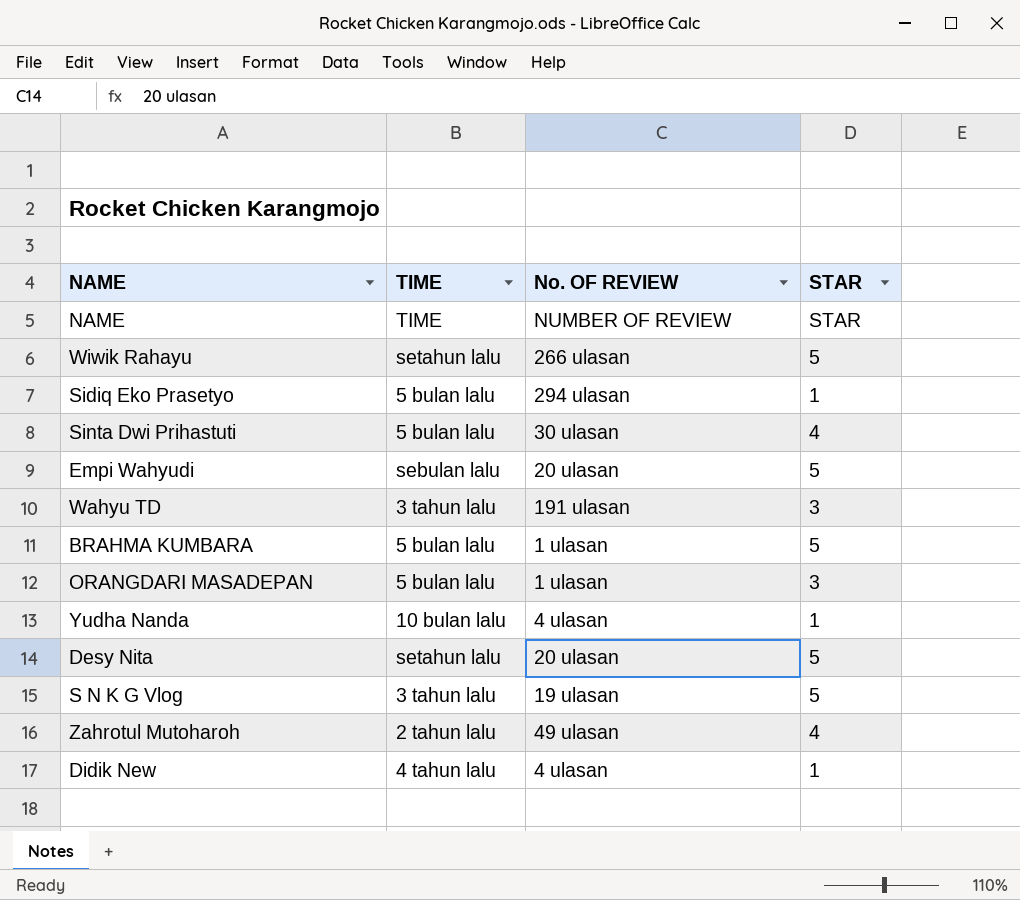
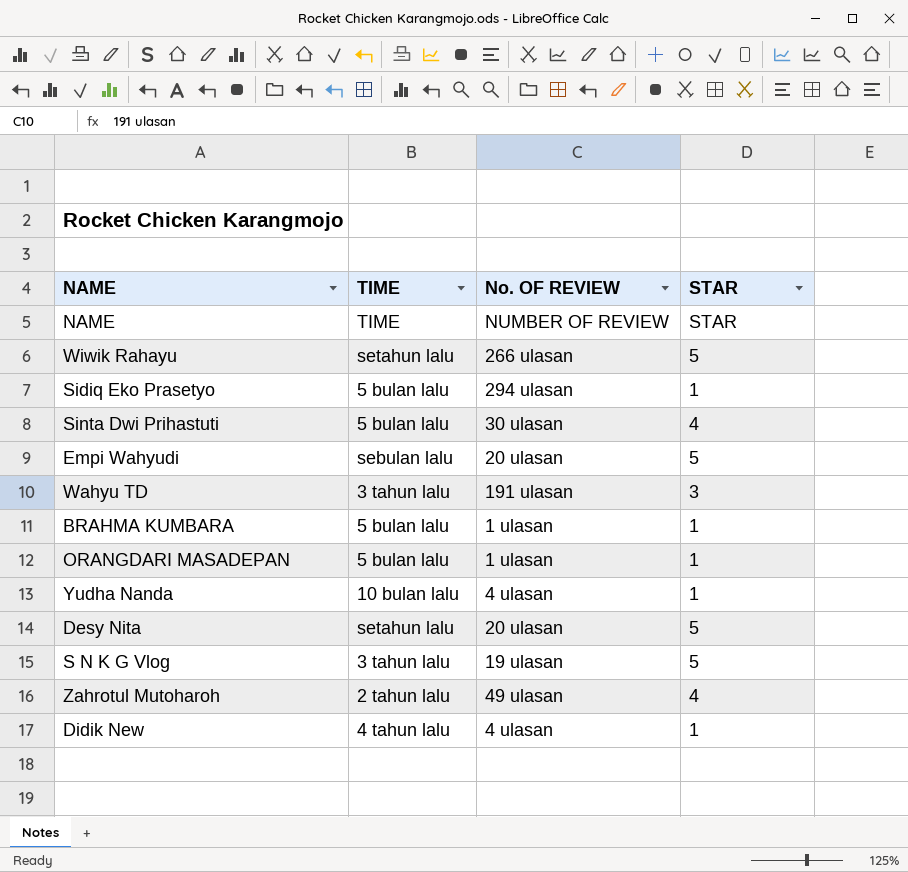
BRAHMA KUMBARA | STAR: 5 -> 1
ORANGDARI MASADEPAN | STAR: 3 -> 1

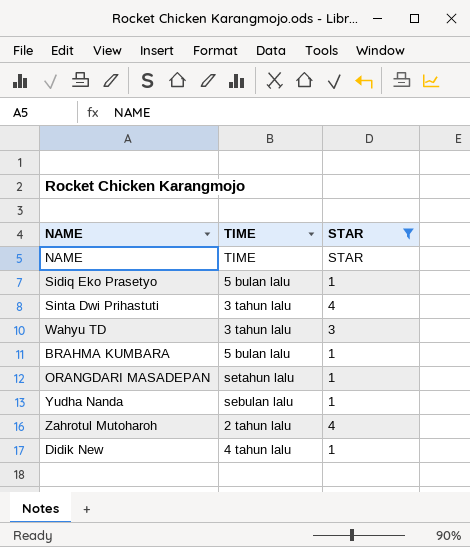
filter: none -> STAR != 5
column No. OF REVIEW | position: 3 -> none
Sinta Dwi Prihastuti | TIME: 5 bulan lalu -> 3 tahun lalu
ORANGDARI MASADEPAN | TIME: 5 bulan lalu -> setahun lalu
Yudha Nanda | TIME: 10 bulan lalu -> sebulan lalu

